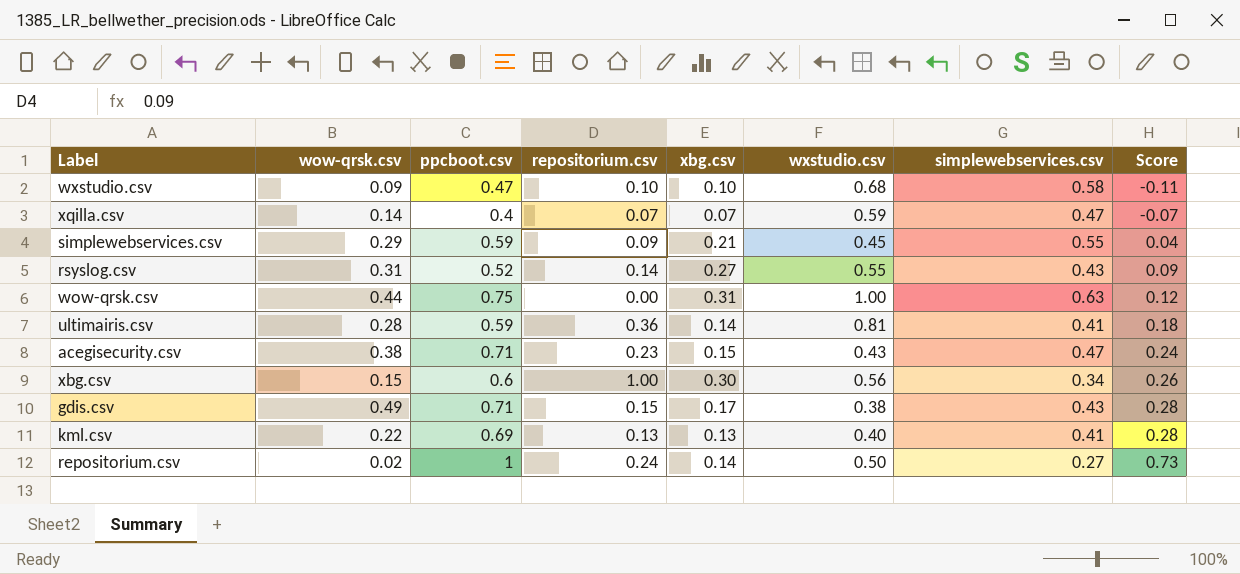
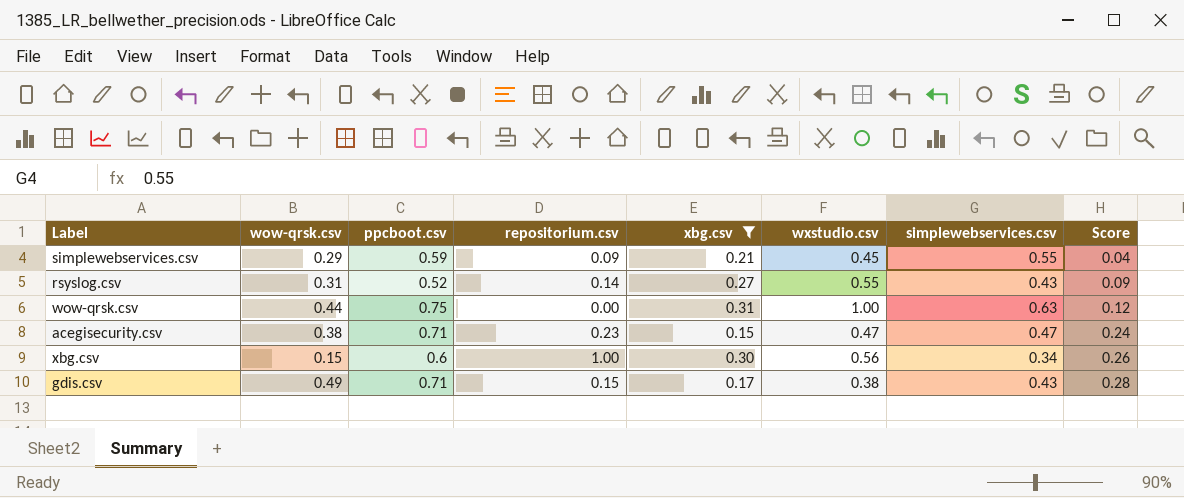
filter: none -> xbg.csv >= 0.15
acegisecurity.csv | wxstudio.csv: 0.43 -> 0.47

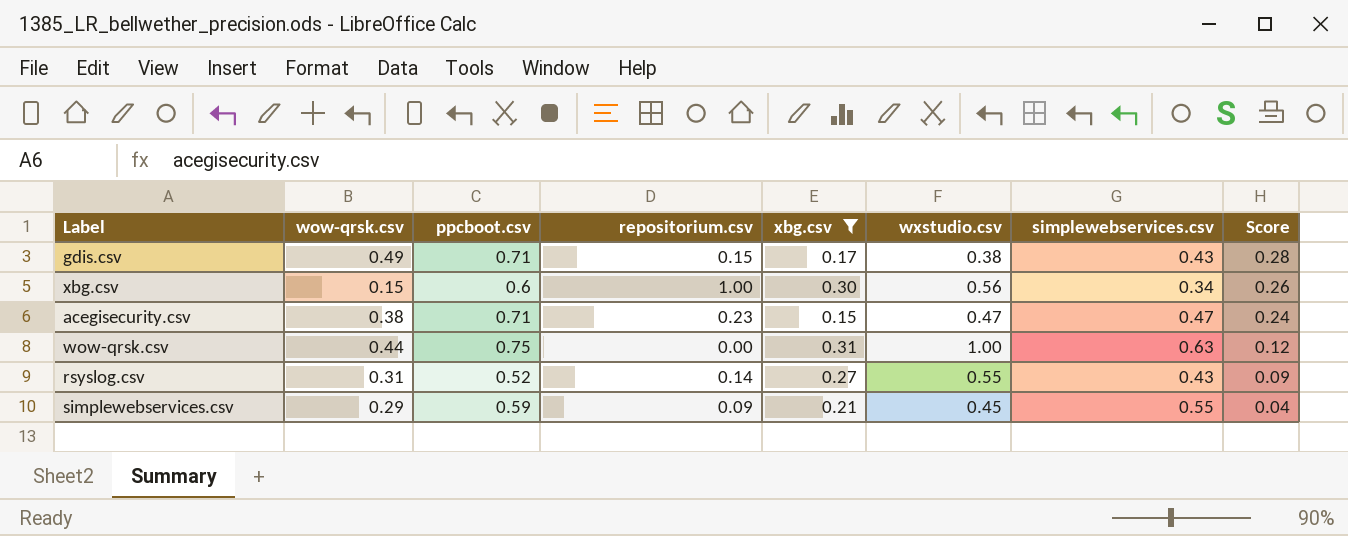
row order: Score ascending -> Score descending

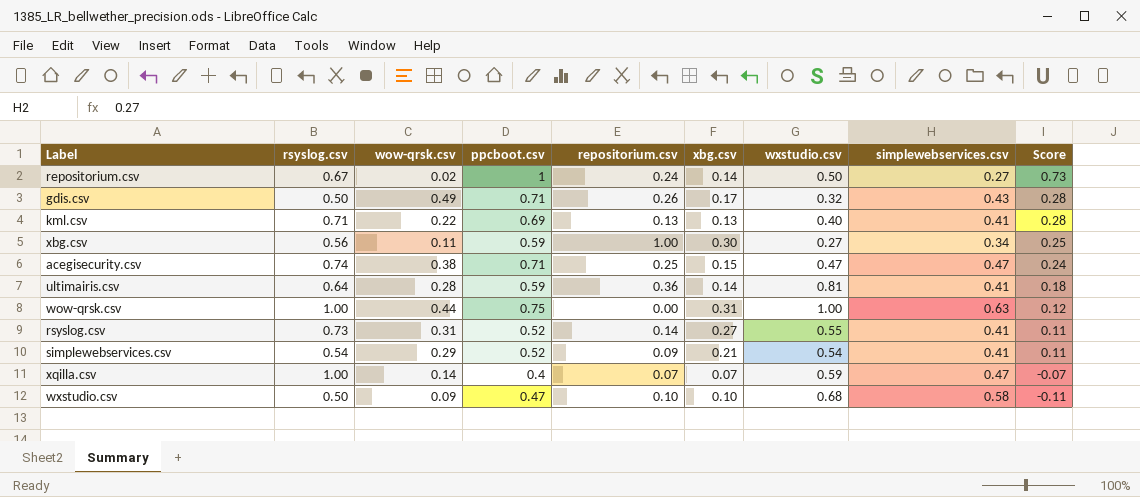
filter: xbg.csv >= 0.15 -> none
column rsyslog.csv | position: none -> 2
gdis.csv | repositorium.csv: 0.15 -> 0.26
gdis.csv | wxstudio.csv: 0.38 -> 0.32
xbg.csv | wow-qrsk.csv: 0.15 -> 0.11
xbg.csv | ppcboot.csv: 0.6 -> 0.59
xbg.csv | wxstudio.csv: 0.56 -> 0.27
xbg.csv | Score: 0.26 -> 0.25
acegisecurity.csv | repositorium.csv: 0.23 -> 0.25
rsyslog.csv | simplewebservices.csv: 0.43 -> 0.41
rsyslog.csv | Score: 0.09 -> 0.11
simplewebservices.csv | ppcboot.csv: 0.59 -> 0.52
simplewebservices.csv | wxstudio.csv: 0.45 -> 0.54
simplewebservices.csv | simplewebservices.csv: 0.55 -> 0.41
simplewebservices.csv | Score: 0.04 -> 0.11

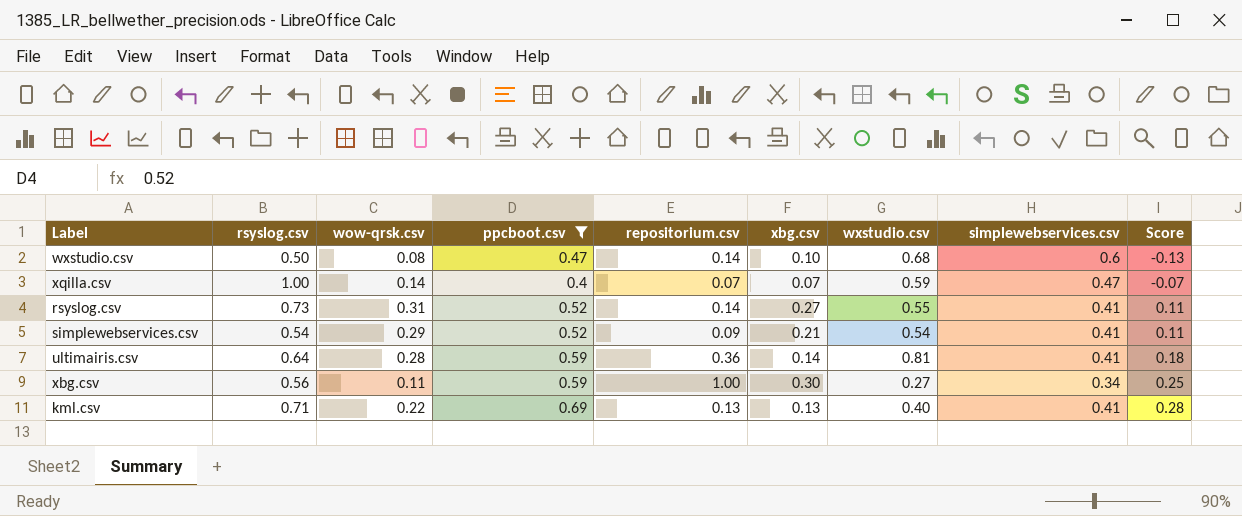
filter: none -> ppcboot.csv <= 0.69
row order: Score descending -> Score ascending
wxstudio.csv | wow-qrsk.csv: 0.09 -> 0.08
wxstudio.csv | repositorium.csv: 0.10 -> 0.14
wxstudio.csv | simplewebservices.csv: 0.58 -> 0.6
wxstudio.csv | Score: -0.11 -> -0.13

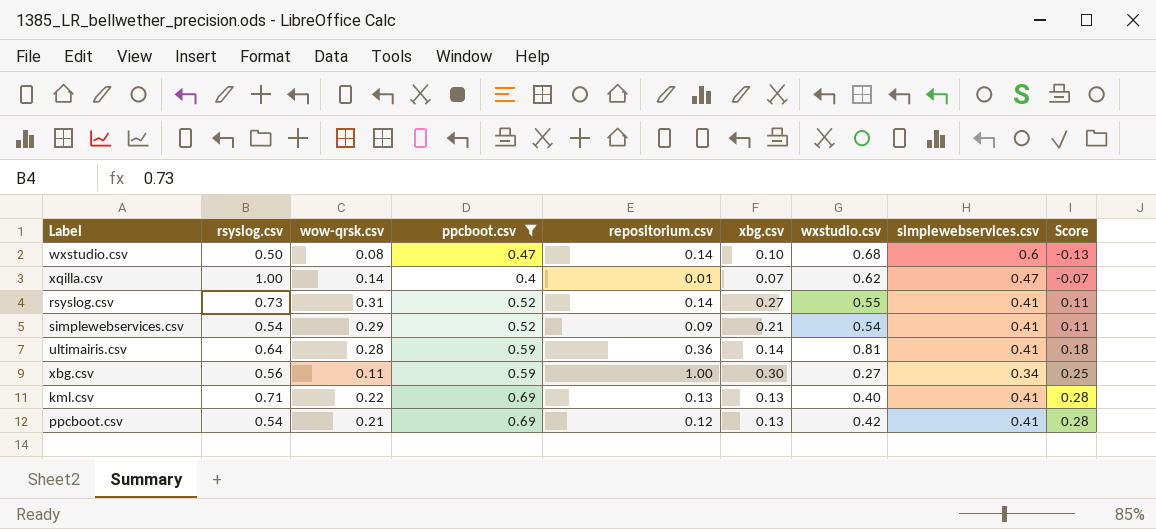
xqilla.csv | repositorium.csv: 0.07 -> 0.01
xqilla.csv | wxstudio.csv: 0.59 -> 0.62
row ppcboot.csv: none -> 0.54 | 0.21 | 0.69 | 0.12 | 0.13 | 0.42 | 0.41 | 0.28

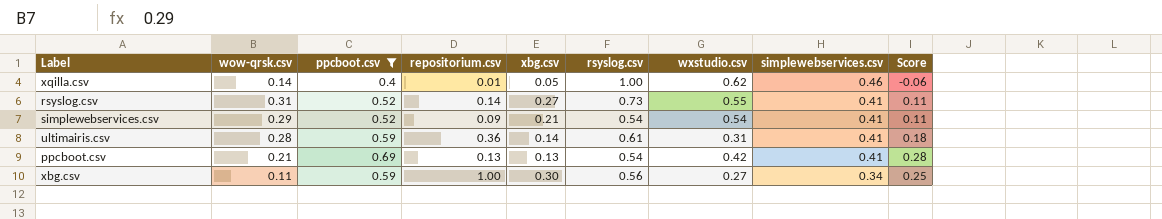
row order: Score ascending -> simplewebservices.csv descending
column rsyslog.csv | position: 2 -> 6
row wxstudio.csv: 0.50 | 0.08 | 0.47 | 0.14 | 0.10 | 0.68 | 0.6 | -0.13 -> none
row kml.csv: 0.71 | 0.22 | 0.69 | 0.13 | 0.13 | 0.40 | 0.41 | 0.28 -> none
xqilla.csv | xbg.csv: 0.07 -> 0.05
xqilla.csv | simplewebservices.csv: 0.47 -> 0.46
xqilla.csv | Score: -0.07 -> -0.06
ultimairis.csv | rsyslog.csv: 0.64 -> 0.61
ultimairis.csv | wxstudio.csv: 0.81 -> 0.31
ppcboot.csv | repositorium.csv: 0.12 -> 0.13

